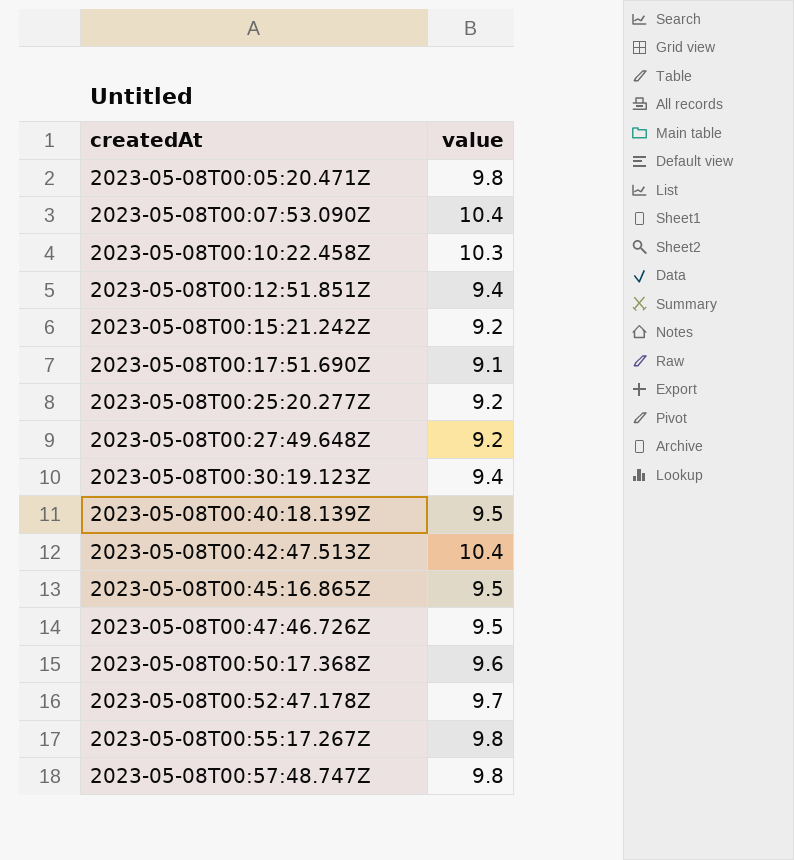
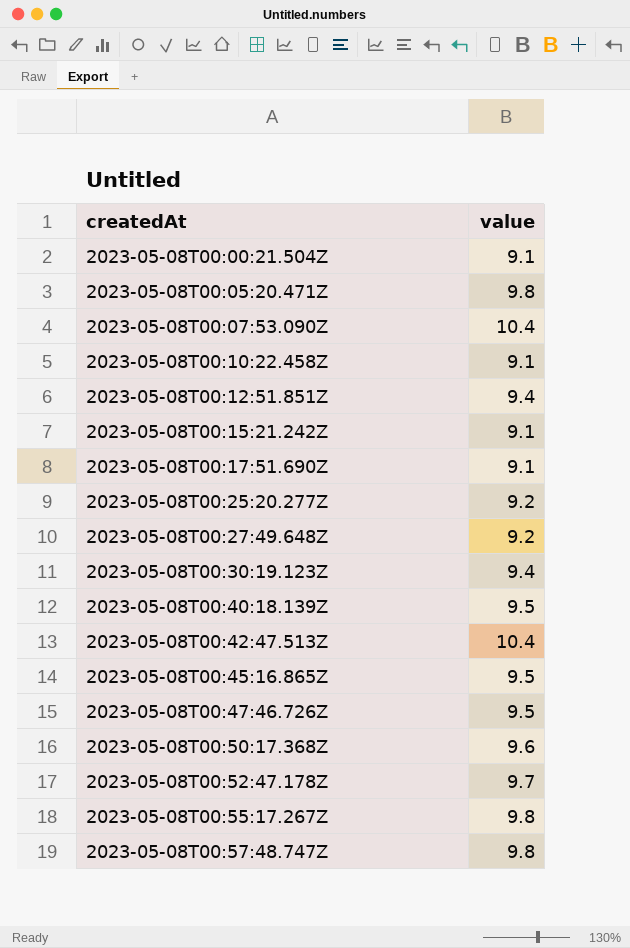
row 2023-05-08T00:00:21.504Z: none -> 9.1
2023-05-08T00:10:22.458Z | value: 10.3 -> 9.1
2023-05-08T00:15:21.242Z | value: 9.2 -> 9.1

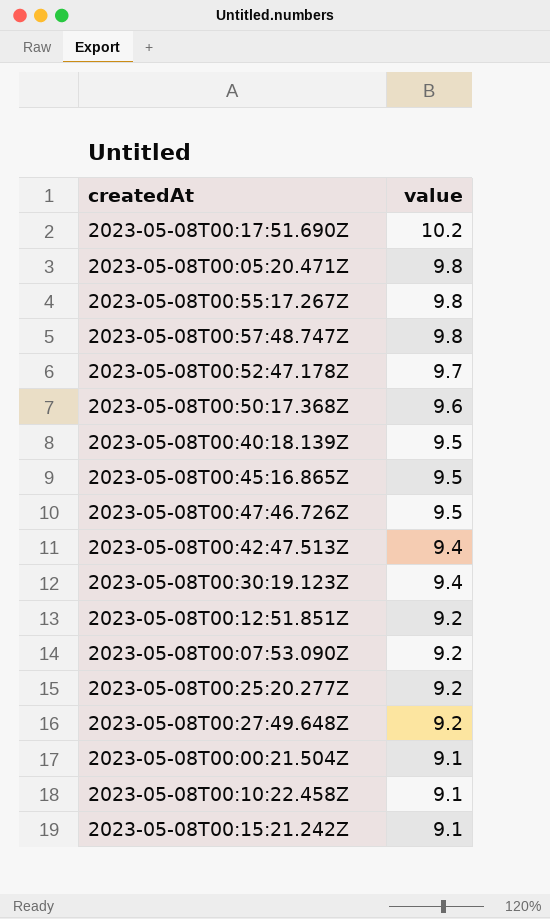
row order: createdAt ascending -> value descending
2023-05-08T00:17:51.690Z | value: 9.1 -> 10.2
2023-05-08T00:42:47.513Z | value: 10.4 -> 9.4
2023-05-08T00:12:51.851Z | value: 9.4 -> 9.2
2023-05-08T00:07:53.090Z | value: 10.4 -> 9.2

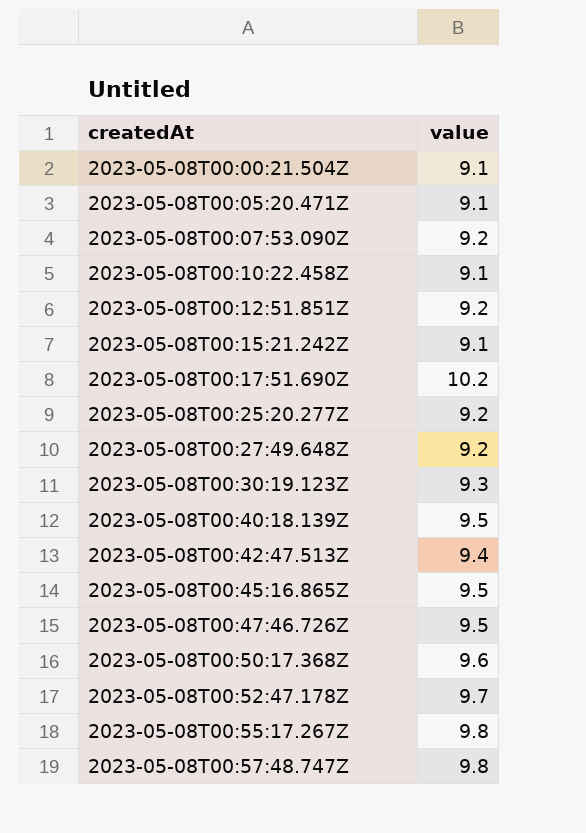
row order: value descending -> createdAt ascending
2023-05-08T00:05:20.471Z | value: 9.8 -> 9.1
2023-05-08T00:30:19.123Z | value: 9.4 -> 9.3

